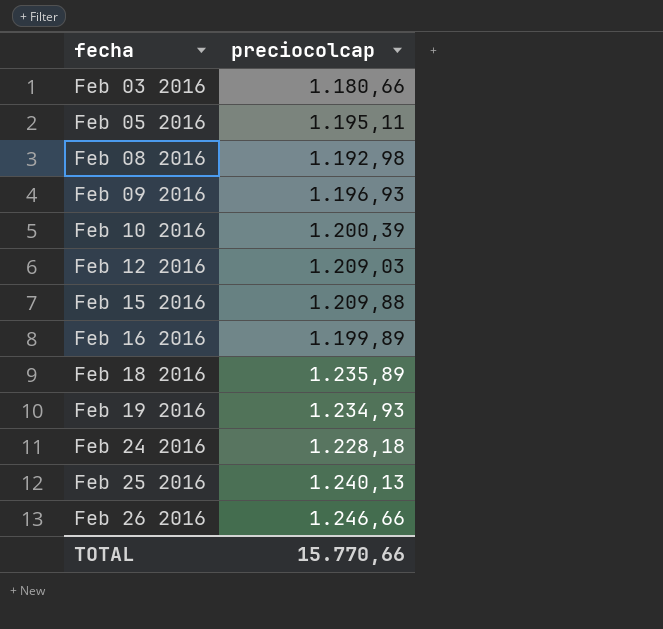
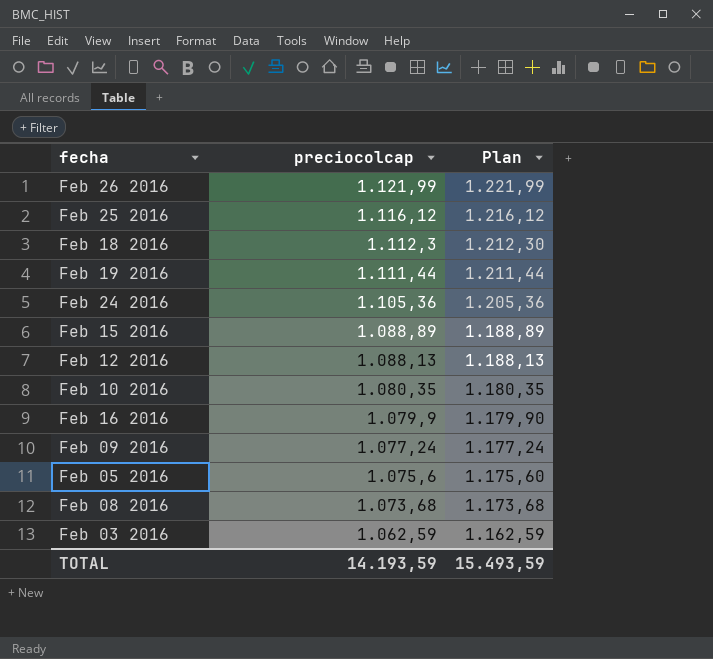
row order: fecha ascending -> preciocolcap descending
column Plan | formula: none -> [preciocolcap] + 100
Feb 26 2016 | preciocolcap: 1.246,66 -> 1.121,99
Feb 25 2016 | preciocolcap: 1.240,13 -> 1.116,12
Feb 18 2016 | preciocolcap: 1.235,89 -> 1.112,3
Feb 19 2016 | preciocolcap: 1.234,93 -> 1.111,44
Feb 24 2016 | preciocolcap: 1.228,18 -> 1.105,36
Feb 15 2016 | preciocolcap: 1.209,88 -> 1.088,89
Feb 12 2016 | preciocolcap: 1.209,03 -> 1.088,13
Feb 10 2016 | preciocolcap: 1.200,39 -> 1.080,35
Feb 16 2016 | preciocolcap: 1.199,89 -> 1.079,9
Feb 09 2016 | preciocolcap: 1.196,93 -> 1.077,24
Feb 05 2016 | preciocolcap: 1.195,11 -> 1.075,6
Feb 08 2016 | preciocolcap: 1.192,98 -> 1.073,68
Feb 03 2016 | preciocolcap: 1.180,66 -> 1.062,59
TOTAL | preciocolcap: 15.770,66 -> 14.193,59

